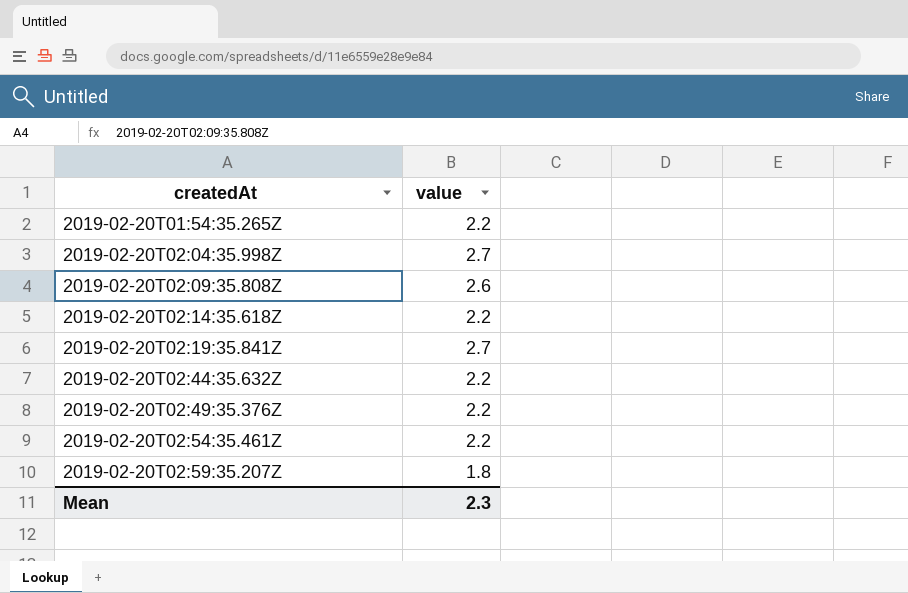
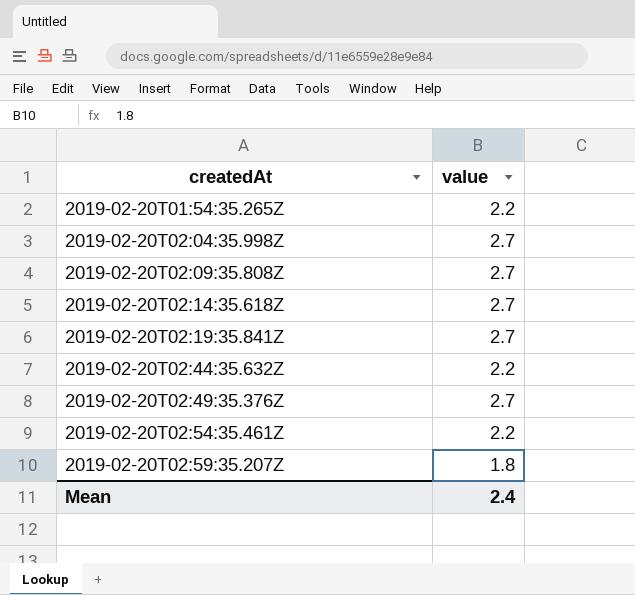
2019-02-20T02:09:35.808Z | value: 2.6 -> 2.7
2019-02-20T02:14:35.618Z | value: 2.2 -> 2.7
2019-02-20T02:49:35.376Z | value: 2.2 -> 2.7
Mean | value: 2.3 -> 2.4

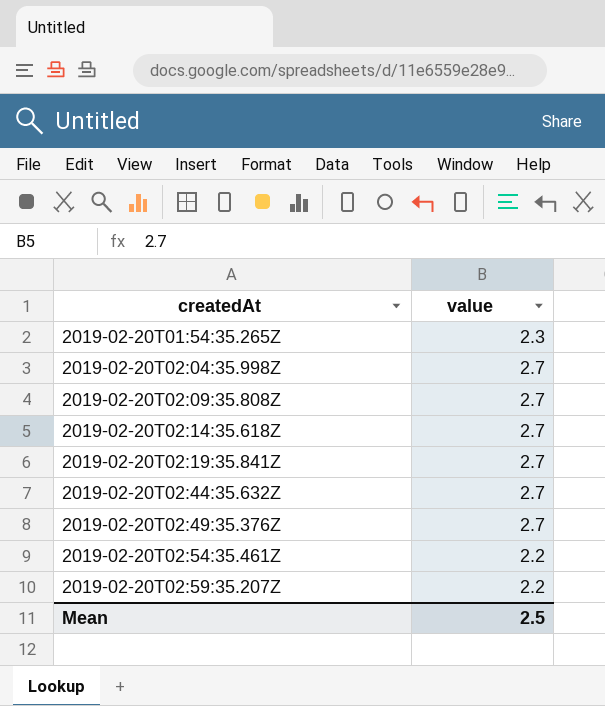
2019-02-20T01:54:35.265Z | value: 2.2 -> 2.3
2019-02-20T02:44:35.632Z | value: 2.2 -> 2.7
2019-02-20T02:59:35.207Z | value: 1.8 -> 2.2
Mean | value: 2.4 -> 2.5

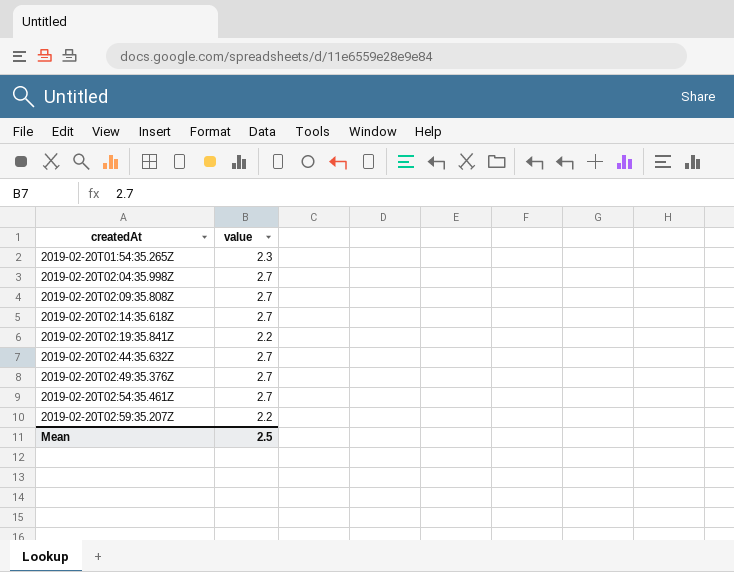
2019-02-20T02:19:35.841Z | value: 2.7 -> 2.2
2019-02-20T02:54:35.461Z | value: 2.2 -> 2.7

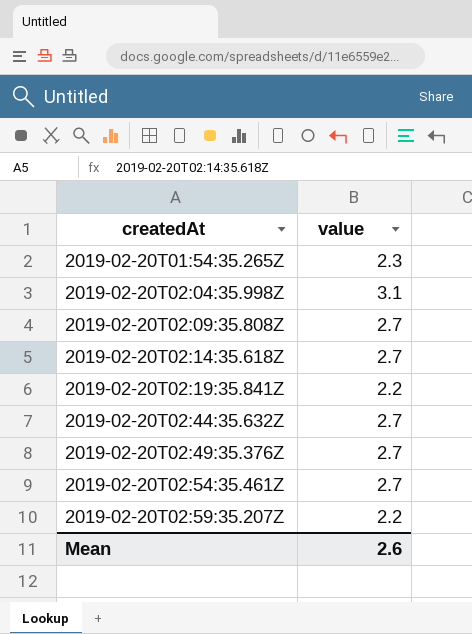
2019-02-20T02:04:35.998Z | value: 2.7 -> 3.1
Mean | value: 2.5 -> 2.6

